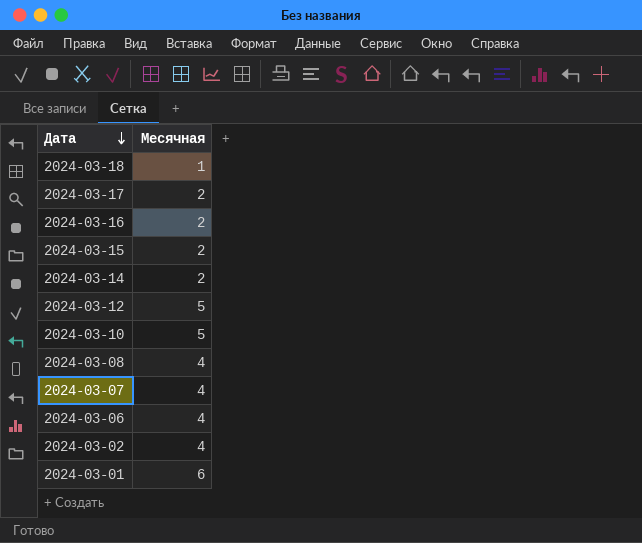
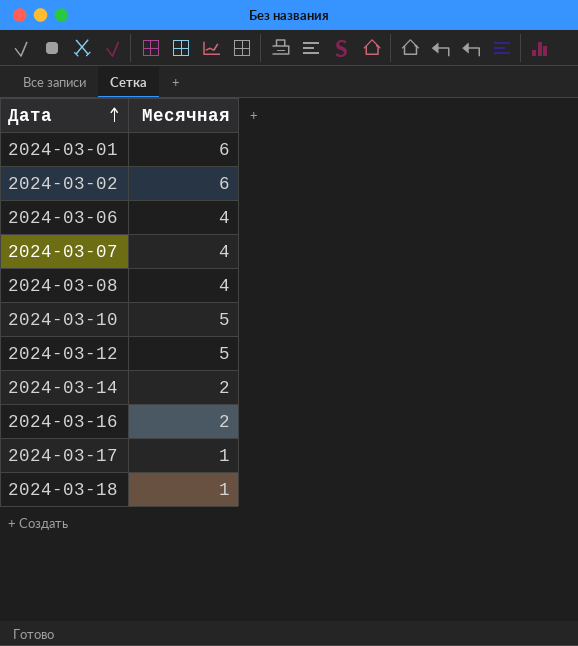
row order: Дата descending -> Дата ascending
row 2024-03-15: 2 -> none
2024-03-02 | Месячная: 4 -> 6
2024-03-17 | Месячная: 2 -> 1

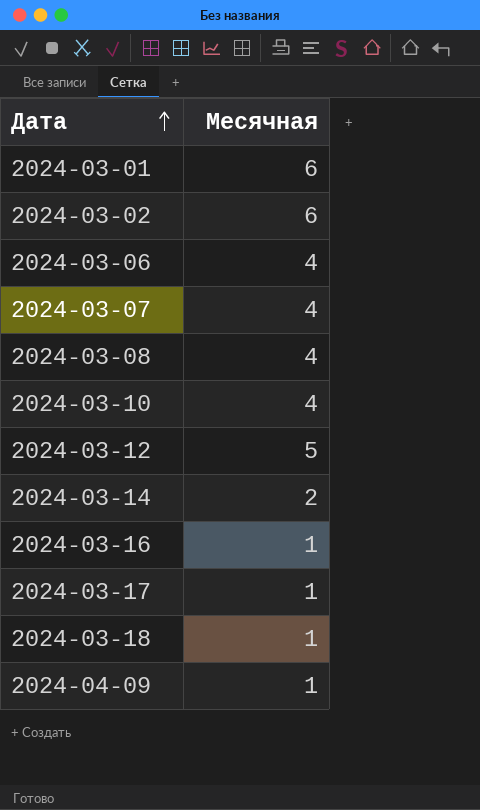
2024-03-10 | Месячная: 5 -> 4
2024-03-16 | Месячная: 2 -> 1
row 2024-04-09: none -> 1

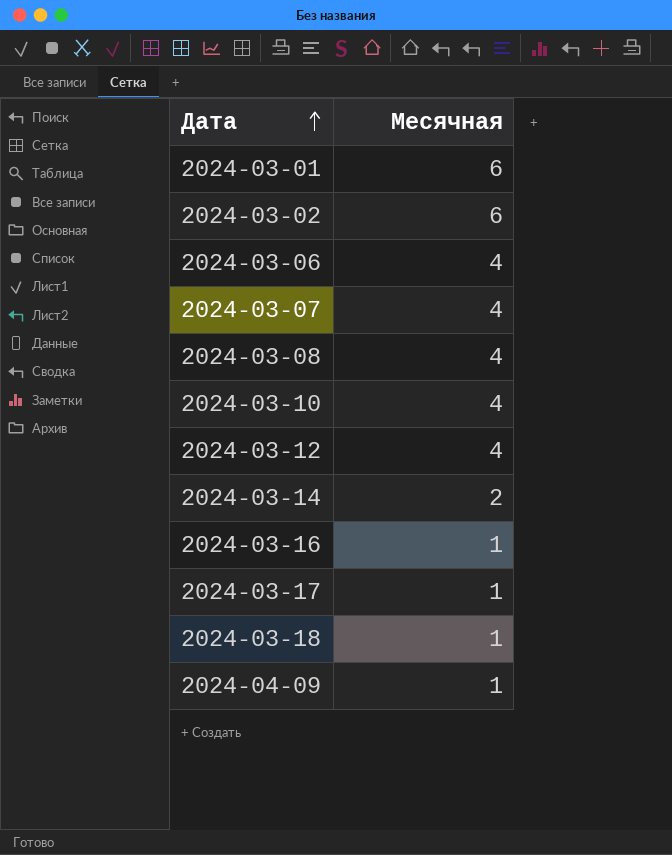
2024-03-12 | Месячная: 5 -> 4

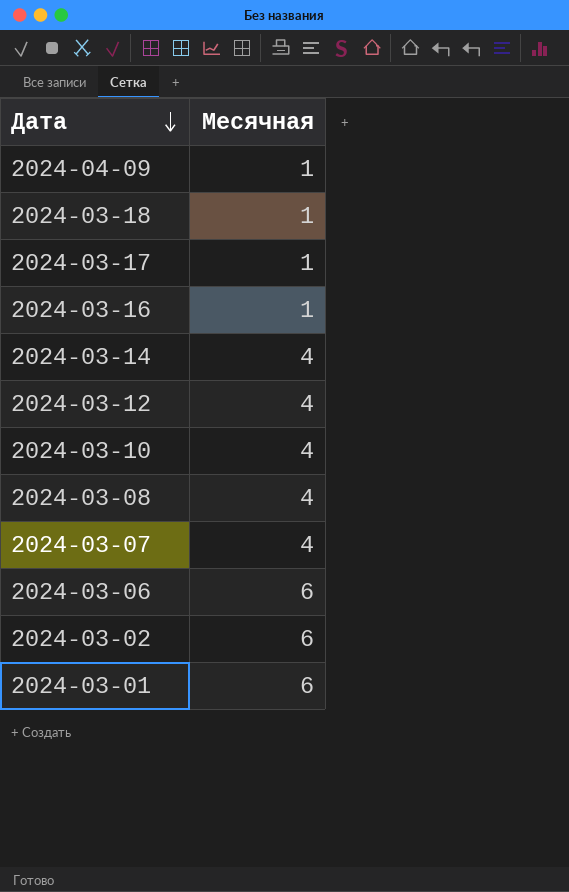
row order: Дата ascending -> Дата descending
2024-03-14 | Месячная: 2 -> 4
2024-03-06 | Месячная: 4 -> 6

